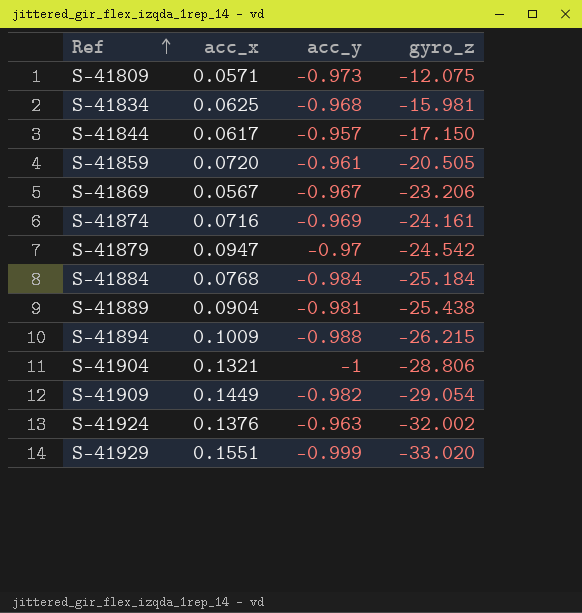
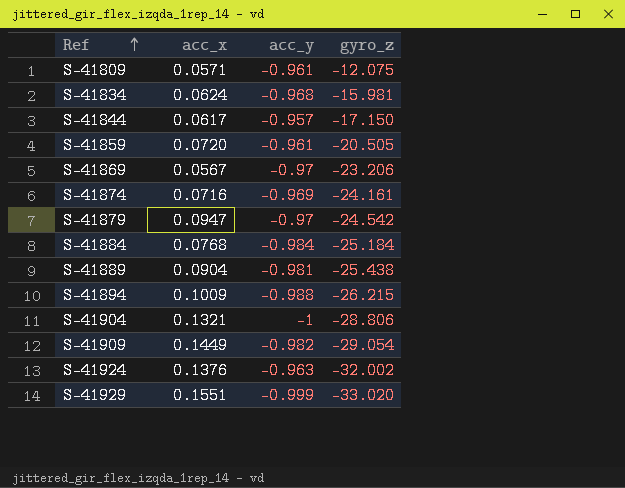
S-41809 | acc_y: -0.973 -> -0.961
S-41834 | acc_x: 0.0625 -> 0.0624
S-41869 | acc_y: -0.967 -> -0.97

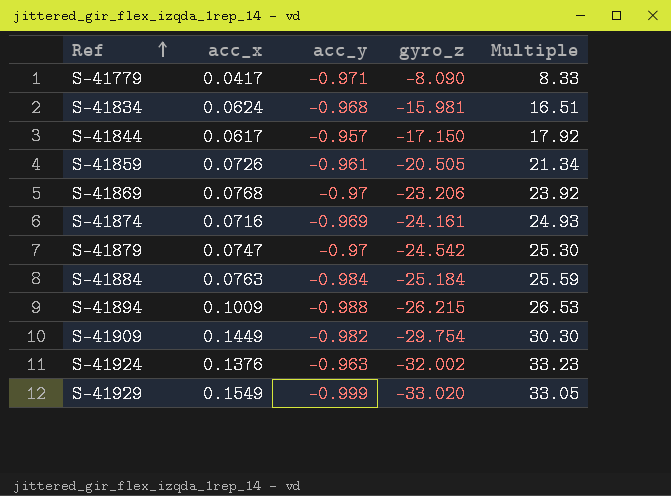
column Multiple | formula: none -> [gyro_z] / [acc_y]
row S-41809: 0.0571 | -0.961 | -12.075 -> none
row S-41889: 0.0904 | -0.981 | -25.438 -> none
row S-41904: 0.1321 | -1 | -28.806 -> none
row S-41779: none -> 0.0417 | -0.971 | -8.090 | 8.33
S-41859 | acc_x: 0.0720 -> 0.0726
S-41869 | acc_x: 0.0567 -> 0.0768
S-41879 | acc_x: 0.0947 -> 0.0747
S-41884 | acc_x: 0.0768 -> 0.0763
S-41909 | gyro_z: -29.054 -> -29.754
S-41929 | acc_x: 0.1551 -> 0.1549

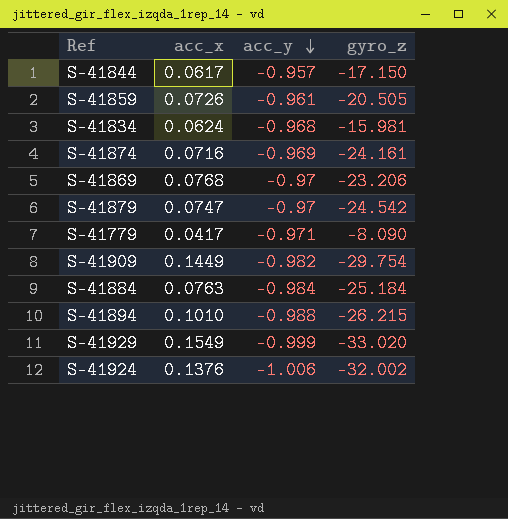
row order: Ref ascending -> acc_y descending
column Multiple | formula: [gyro_z] / [acc_y] -> none
S-41894 | acc_x: 0.1009 -> 0.1010
S-41924 | acc_y: -0.963 -> -1.006

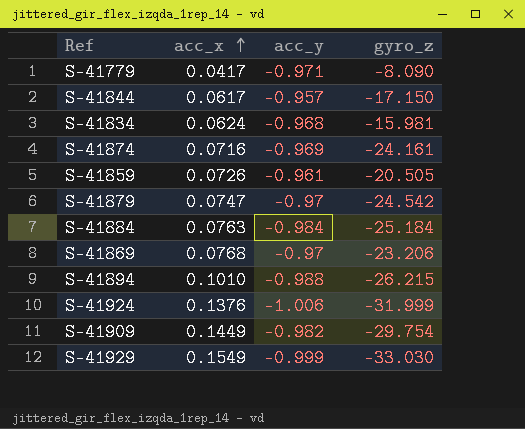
row order: acc_y descending -> acc_x ascending
S-41924 | gyro_z: -32.002 -> -31.999
S-41929 | gyro_z: -33.020 -> -33.030

